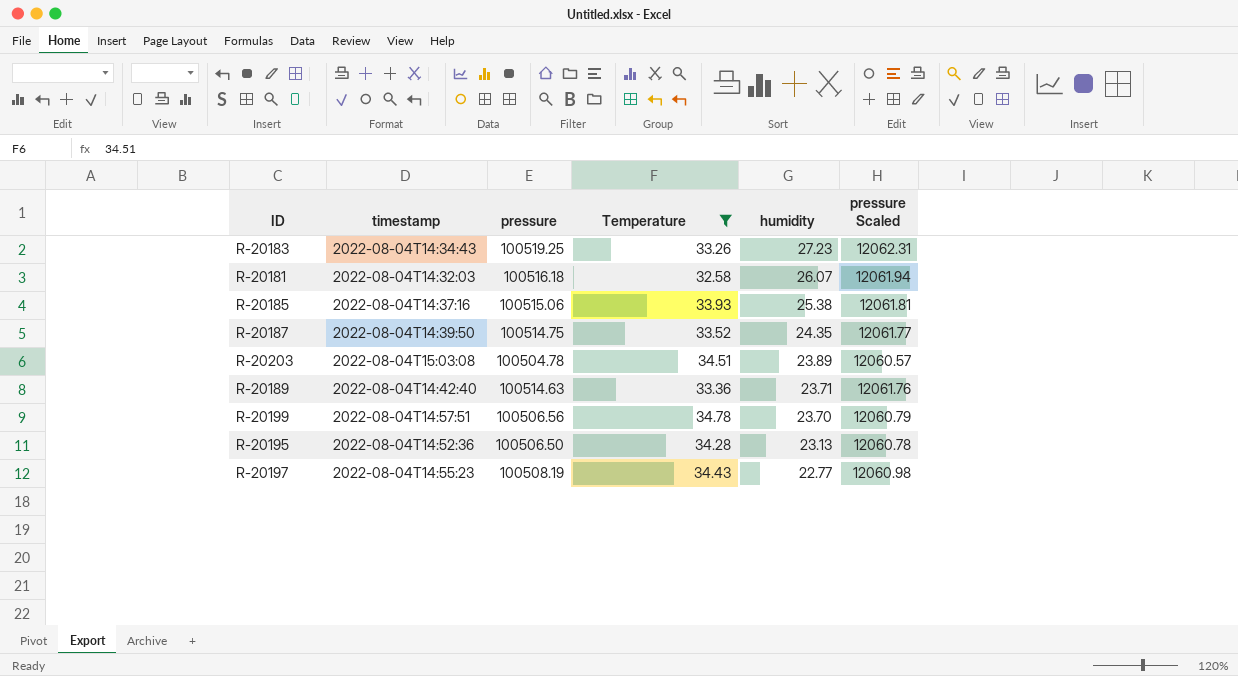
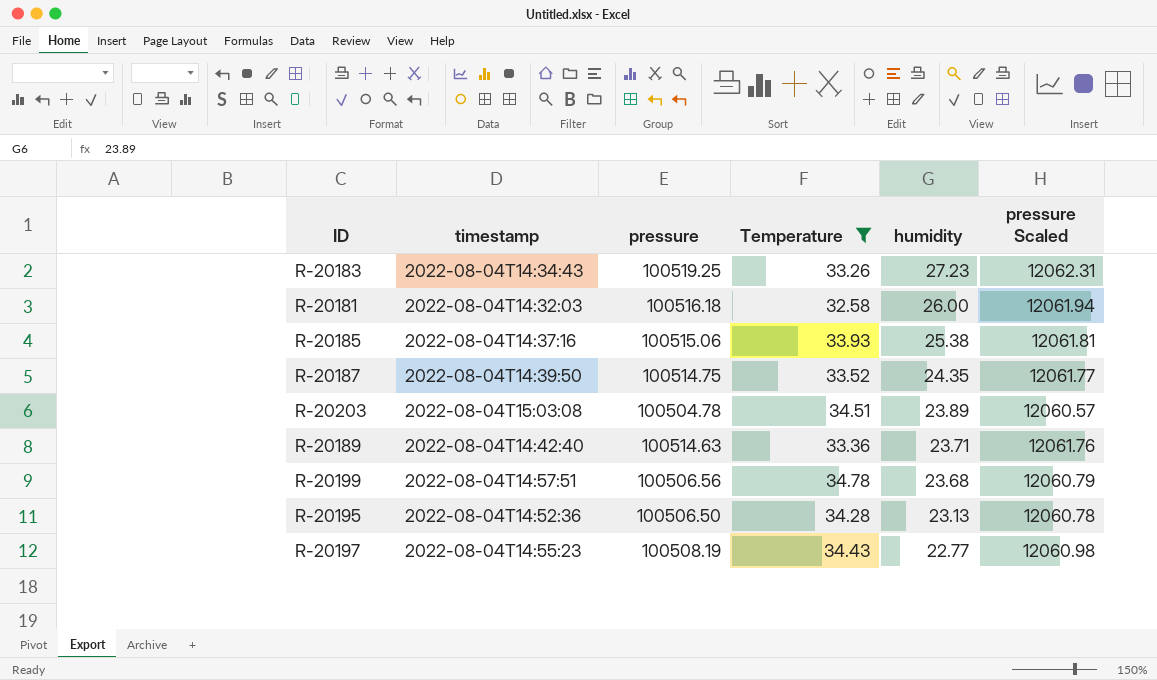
R-20181 | humidity: 26.07 -> 26.00
R-20199 | humidity: 23.70 -> 23.68

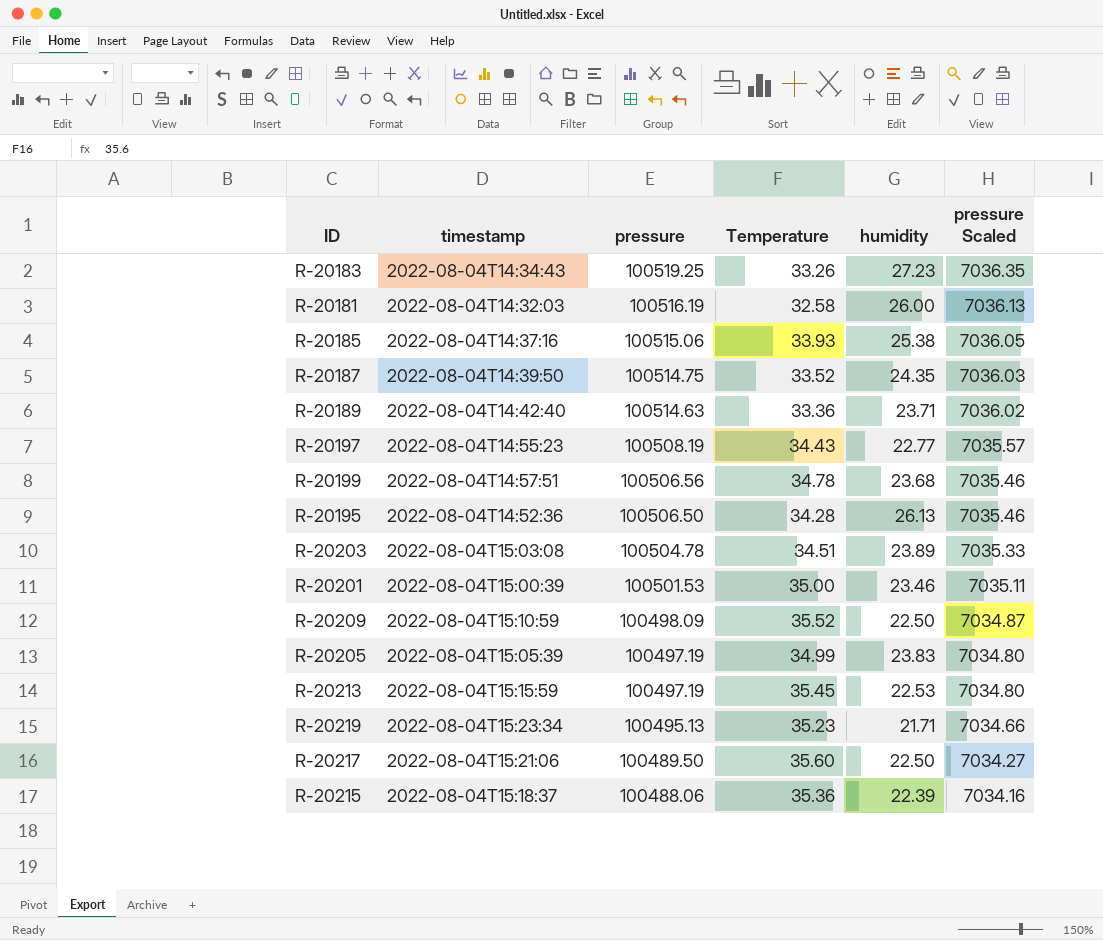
filter: Temperature <= 34.78 -> none
row order: humidity descending -> pressure descending
column pressure Scaled | formula: [pressure] * 0.12 -> [pressure] * 0.07
R-20181 | pressure: 100516.18 -> 100516.19
R-20195 | humidity: 23.13 -> 26.13

